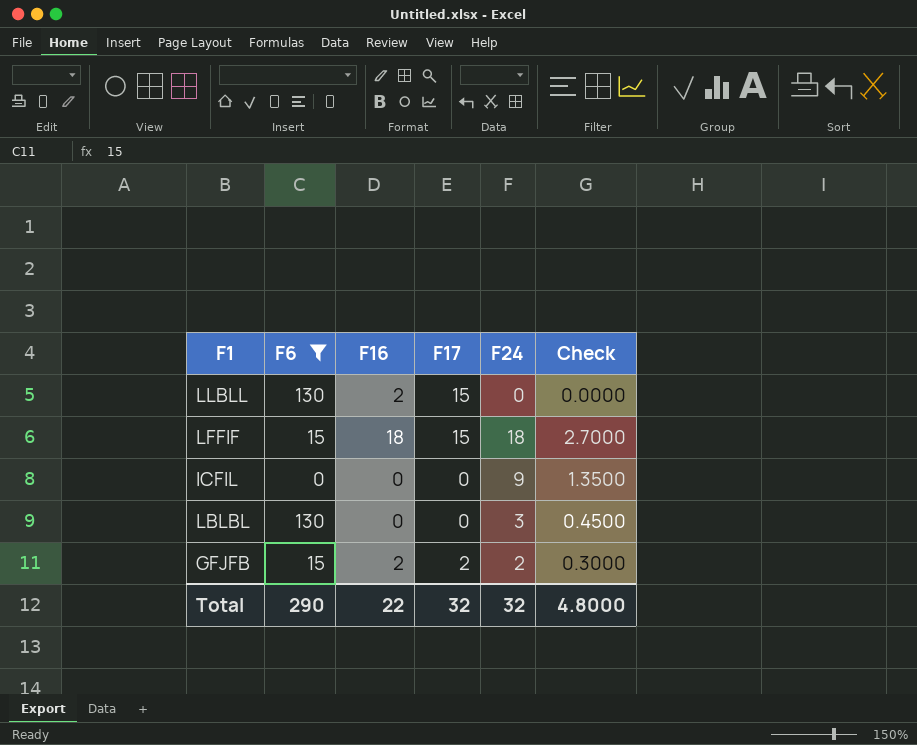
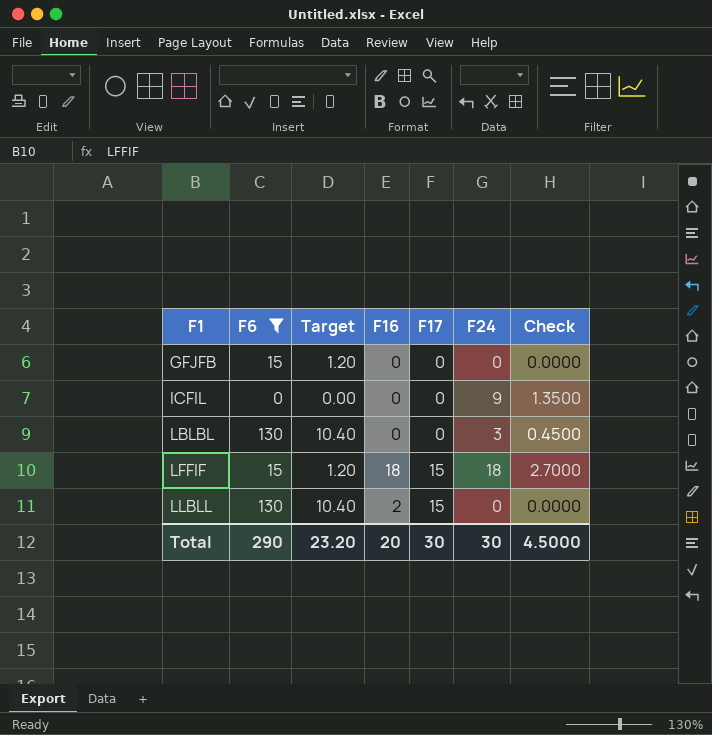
row order: none -> F1 ascending
column Target | formula: none -> [F6] * 0.08
GFJFB | F16: 2 -> 0
GFJFB | F17: 2 -> 0
GFJFB | F24: 2 -> 0
GFJFB | Check: 0.3000 -> 0.0000
Total | F16: 22 -> 20
Total | F17: 32 -> 30
Total | F24: 32 -> 30
Total | Check: 4.8000 -> 4.5000

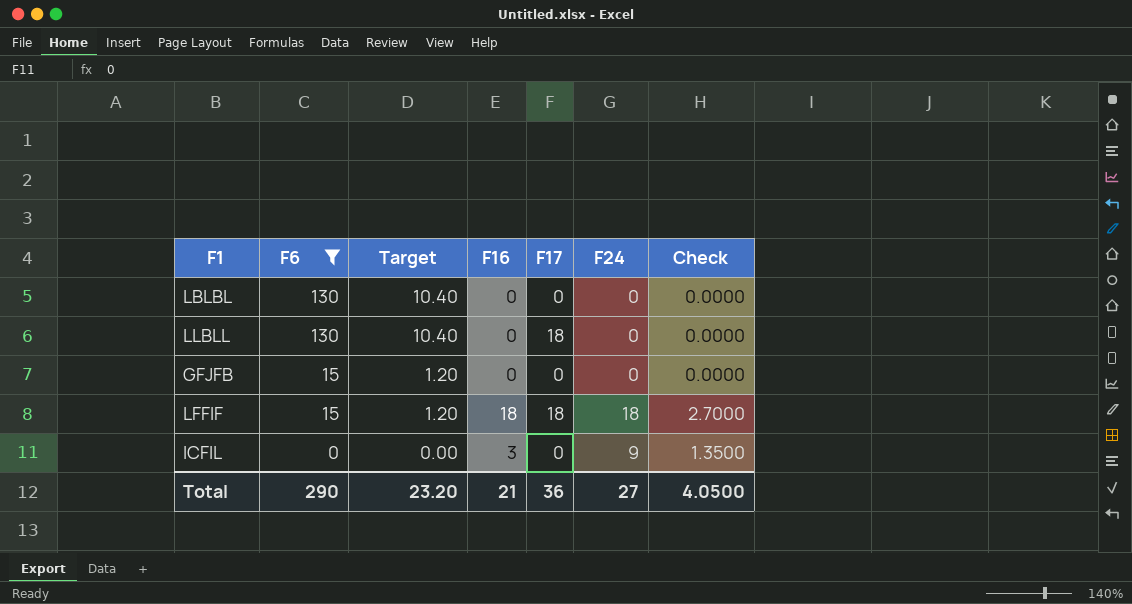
row order: F1 ascending -> F6 descending
LBLBL | F24: 3 -> 0
LBLBL | Check: 0.4500 -> 0.0000
LLBLL | F16: 2 -> 0
LLBLL | F17: 15 -> 18
LFFIF | F17: 15 -> 18
ICFIL | F16: 0 -> 3
Total | F16: 20 -> 21
Total | F17: 30 -> 36
Total | F24: 30 -> 27
Total | Check: 4.5000 -> 4.0500

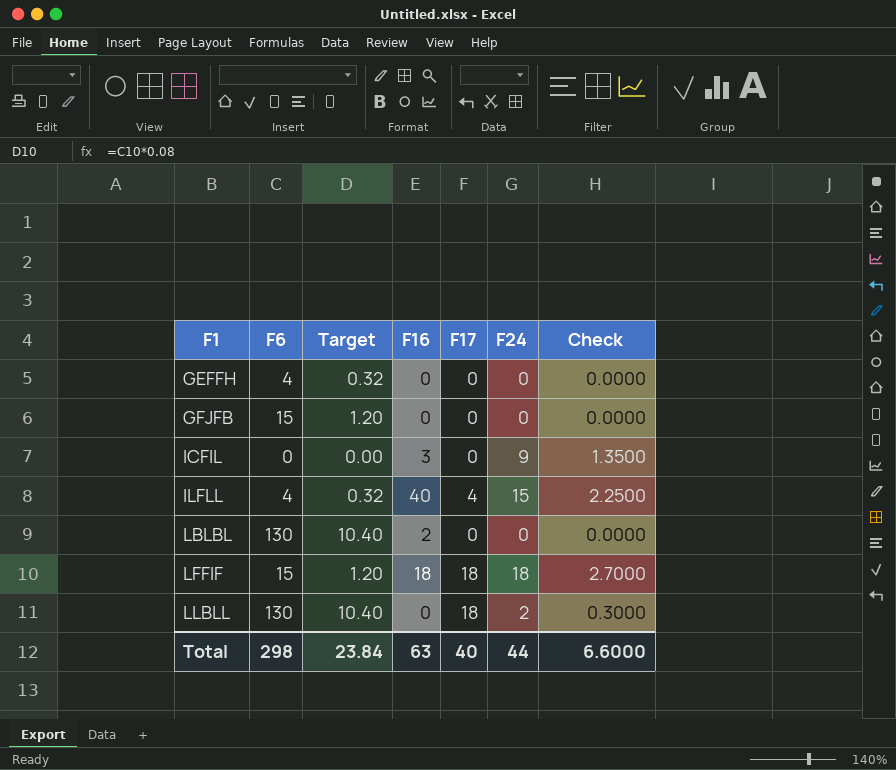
filter: F6 != 4 -> none
row order: F6 descending -> F1 ascending
LBLBL | F16: 0 -> 2
LLBLL | F24: 0 -> 2
LLBLL | Check: 0.0000 -> 0.3000
Total | F6: 290 -> 298
Total | Target: 23.20 -> 23.84
Total | F16: 21 -> 63
Total | F17: 36 -> 40
Total | F24: 27 -> 44
Total | Check: 4.0500 -> 6.6000

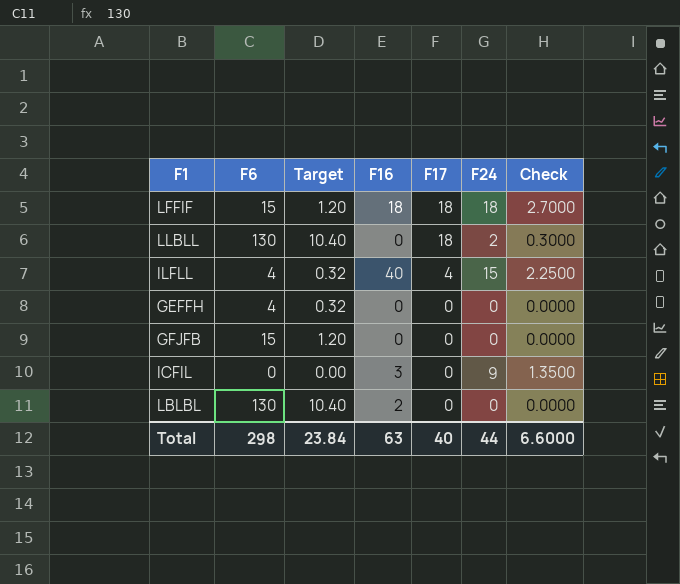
row order: F1 ascending -> F17 descending

